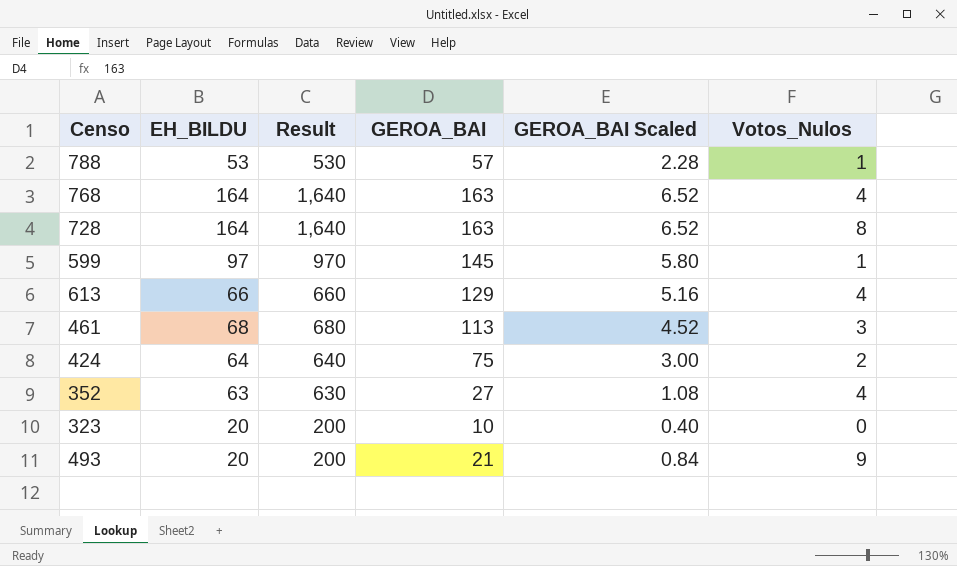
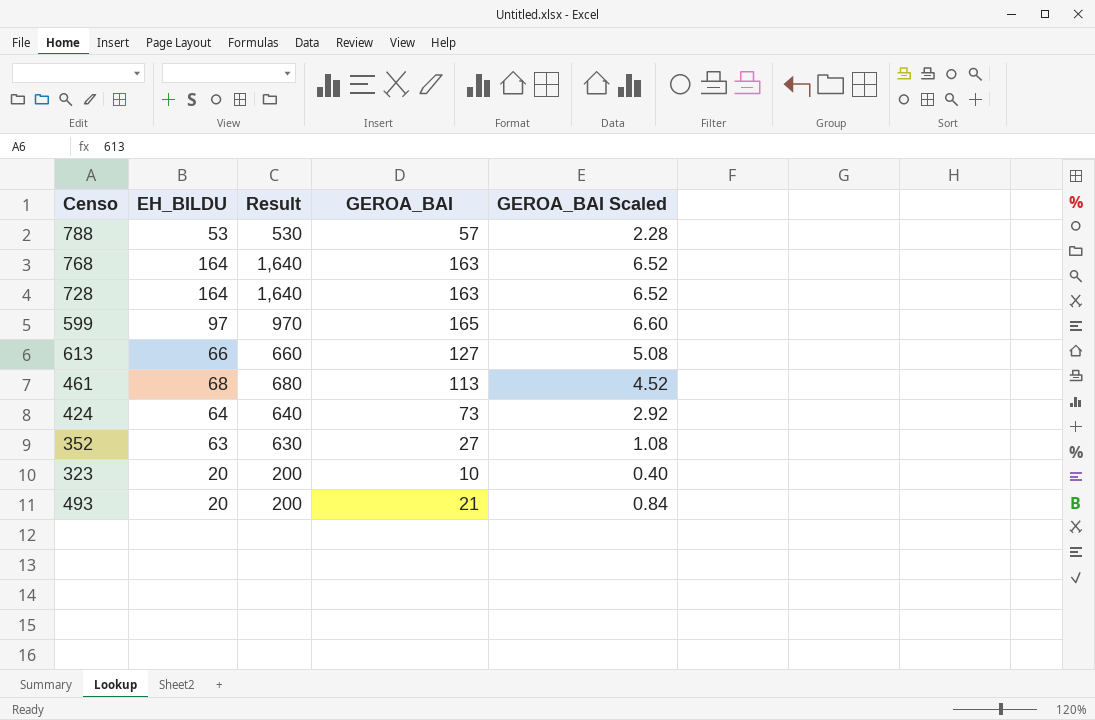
column Votos_Nulos | position: 6 -> none
599 | GEROA_BAI: 145 -> 165
599 | GEROA_BAI Scaled: 5.80 -> 6.60
613 | GEROA_BAI: 129 -> 127
613 | GEROA_BAI Scaled: 5.16 -> 5.08
424 | GEROA_BAI: 75 -> 73
424 | GEROA_BAI Scaled: 3.00 -> 2.92

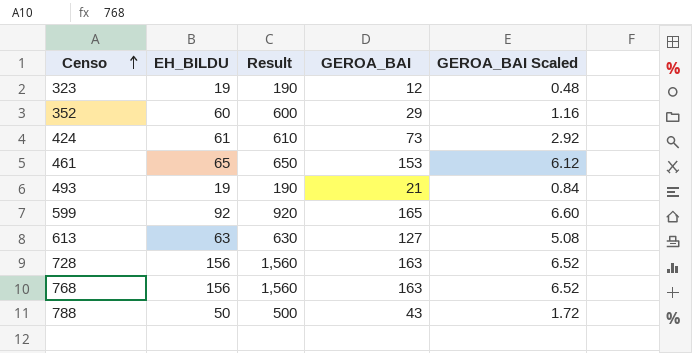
row order: none -> Censo ascending
323 | EH_BILDU: 20 -> 19
323 | Result: 200 -> 190
323 | GEROA_BAI: 10 -> 12
323 | GEROA_BAI Scaled: 0.40 -> 0.48
352 | EH_BILDU: 63 -> 60
352 | Result: 630 -> 600
352 | GEROA_BAI: 27 -> 29
352 | GEROA_BAI Scaled: 1.08 -> 1.16
424 | EH_BILDU: 64 -> 61
424 | Result: 640 -> 610
461 | EH_BILDU: 68 -> 65
461 | Result: 680 -> 650
461 | GEROA_BAI: 113 -> 153
461 | GEROA_BAI Scaled: 4.52 -> 6.12
493 | EH_BILDU: 20 -> 19
493 | Result: 200 -> 190
599 | EH_BILDU: 97 -> 92
599 | Result: 970 -> 920
613 | EH_BILDU: 66 -> 63
613 | Result: 660 -> 630
728 | EH_BILDU: 164 -> 156
728 | Result: 1,640 -> 1,560
768 | EH_BILDU: 164 -> 156
768 | Result: 1,640 -> 1,560
788 | EH_BILDU: 53 -> 50
788 | Result: 530 -> 500
788 | GEROA_BAI: 57 -> 43
788 | GEROA_BAI Scaled: 2.28 -> 1.72

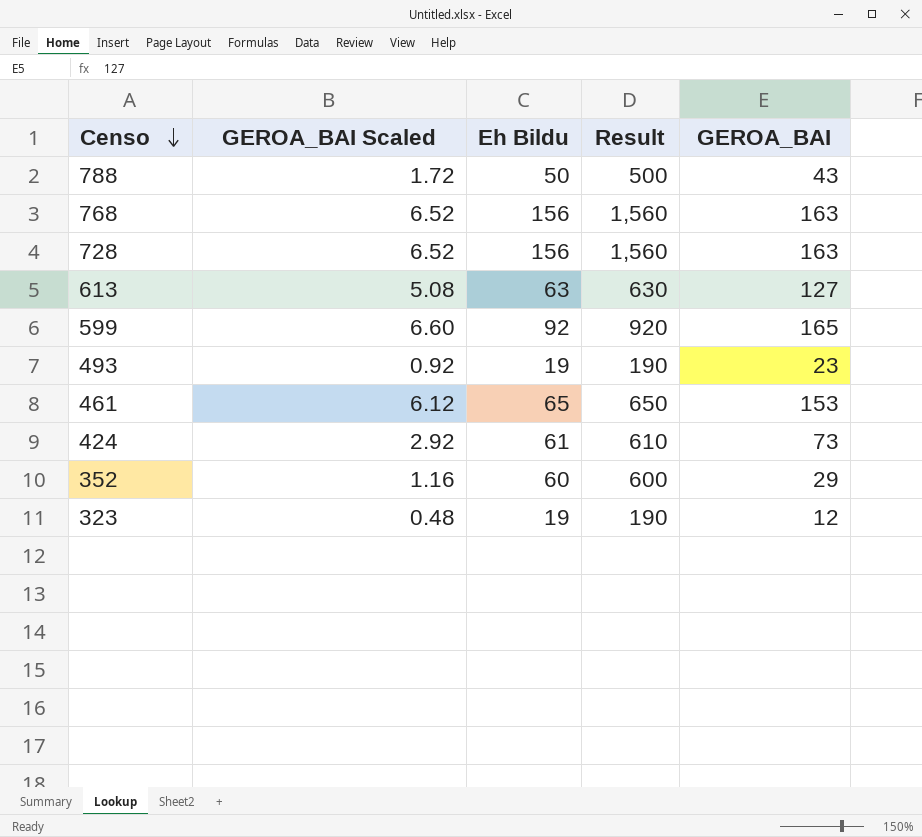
row order: Censo ascending -> Censo descending
column GEROA_BAI Scaled | position: 5 -> 2
column name: EH_BILDU -> Eh Bildu
493 | GEROA_BAI Scaled: 0.84 -> 0.92
493 | GEROA_BAI: 21 -> 23

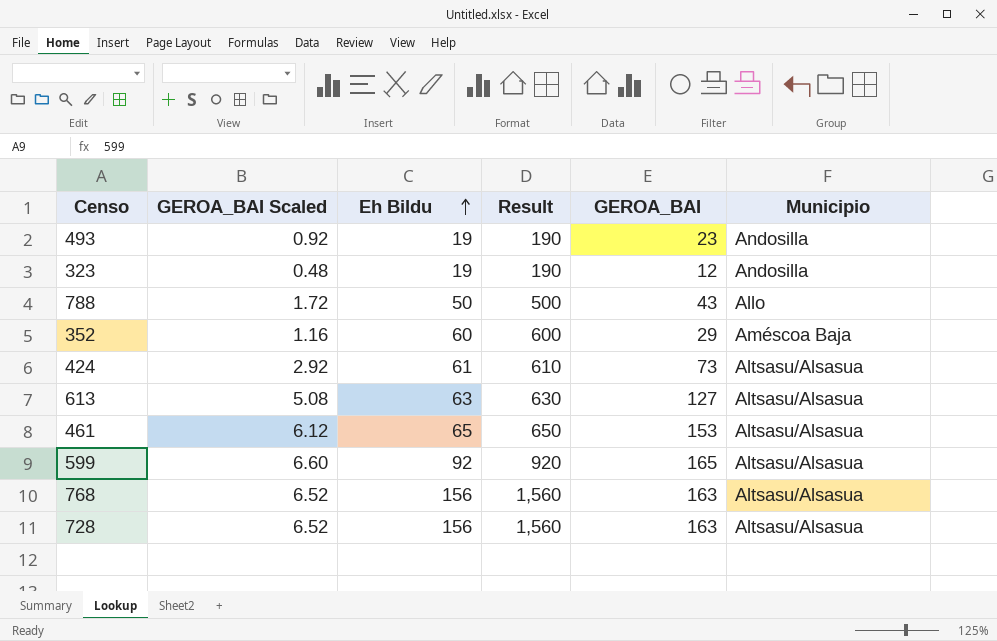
row order: Censo descending -> Eh Bildu ascending
column Municipio | position: none -> 6

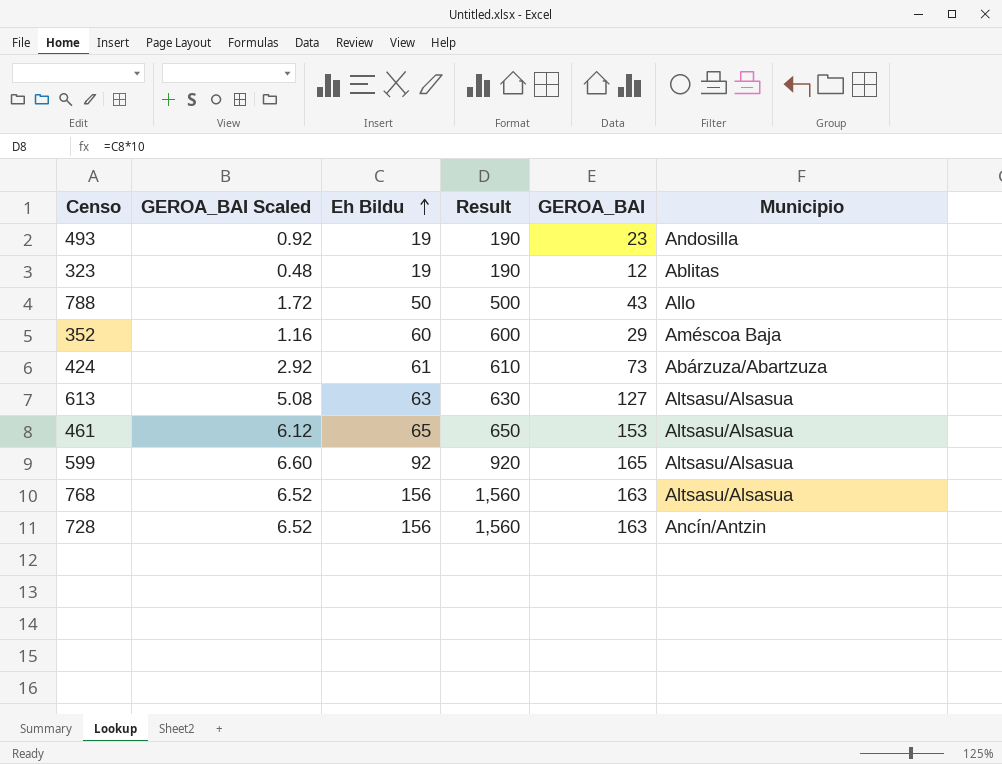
323 | Municipio: Andosilla -> Ablitas
424 | Municipio: Altsasu/Alsasua -> Abárzuza/Abartzuza
728 | Municipio: Altsasu/Alsasua -> Ancín/Antzin

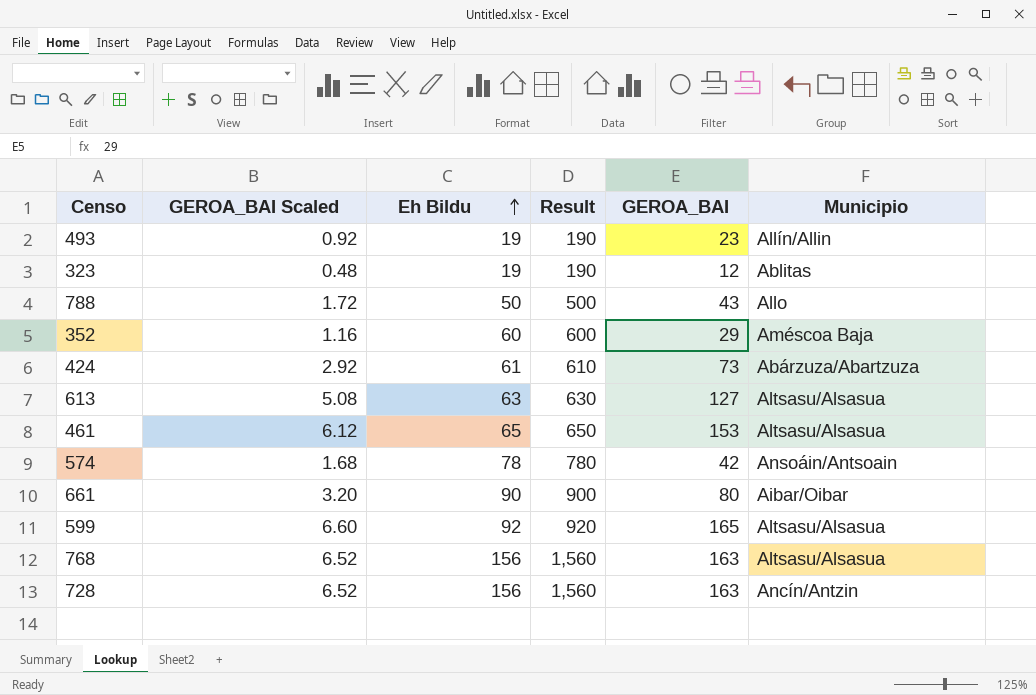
493 | Municipio: Andosilla -> Allín/Allin
row 574: none -> 1.68 | 78 | 780 | 42 | Ansoáin/Antsoain
row 661: none -> 3.20 | 90 | 900 | 80 | Aibar/Oibar

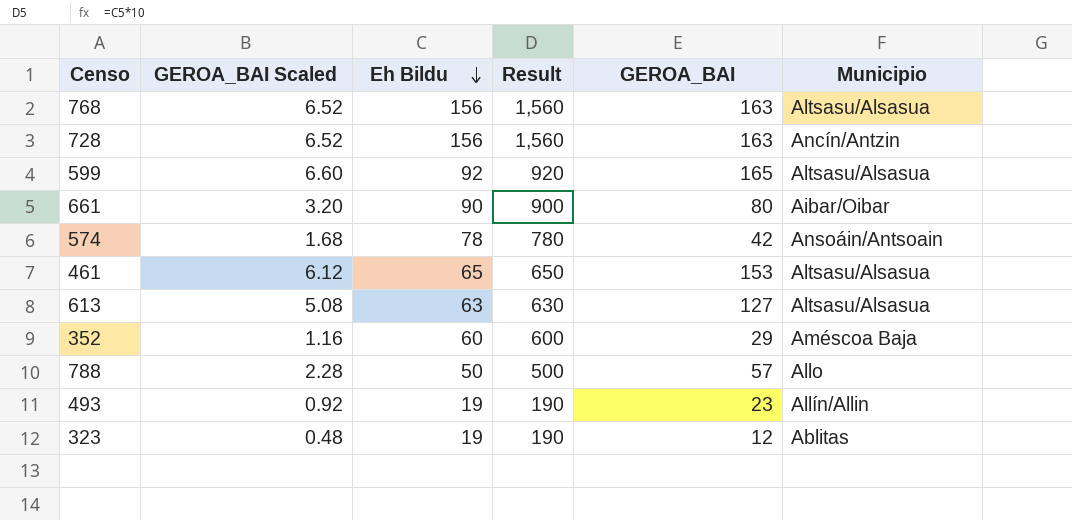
row order: Eh Bildu ascending -> Eh Bildu descending
row 424: 2.92 | 61 | 610 | 73 | Abárzuza/Abartzuza -> none
788 | GEROA_BAI Scaled: 1.72 -> 2.28
788 | GEROA_BAI: 43 -> 57

